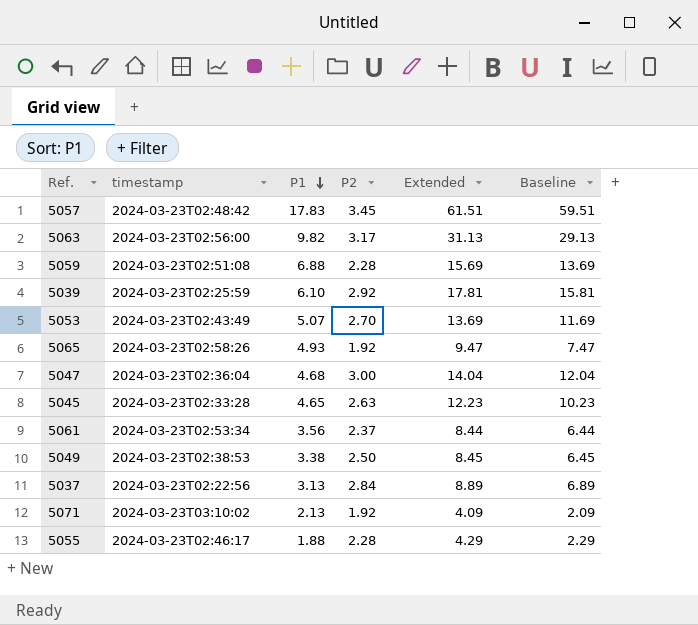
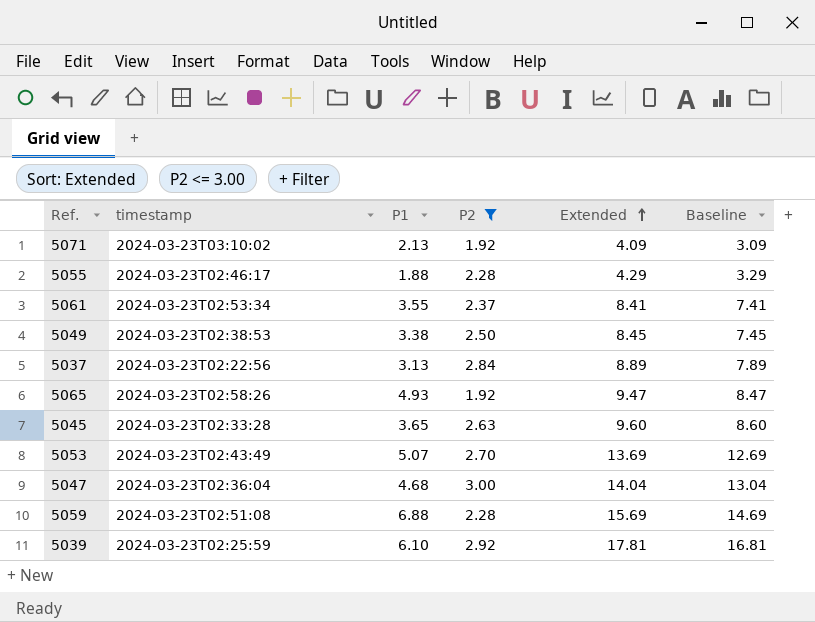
filter: none -> P2 <= 3.00
row order: P1 descending -> Extended ascending
column Baseline | formula: [Extended] - 2 -> [Extended] - 1
5061 | P1: 3.56 -> 3.55
5061 | Extended: 8.44 -> 8.41
5045 | P1: 4.65 -> 3.65
5045 | Extended: 12.23 -> 9.60

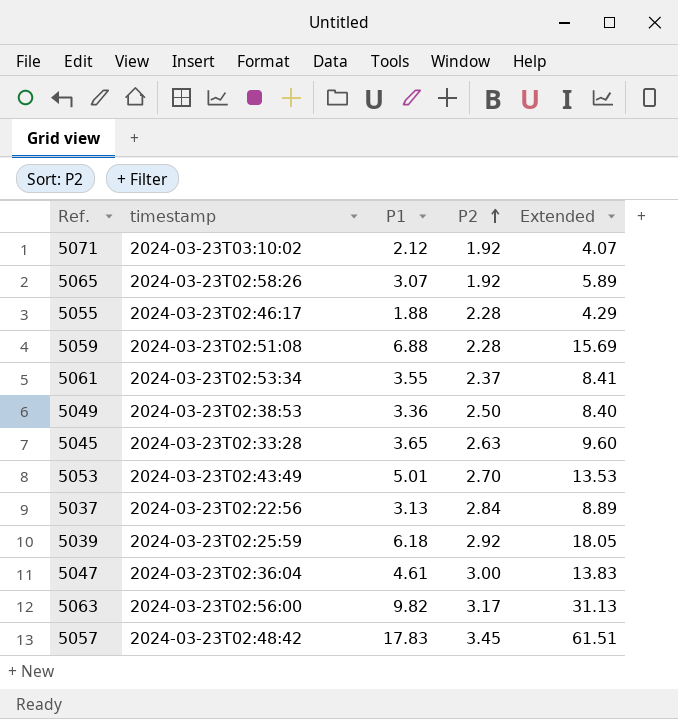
filter: P2 <= 3.00 -> none
row order: Extended ascending -> P2 ascending
column Baseline | formula: [Extended] - 1 -> none
5071 | P1: 2.13 -> 2.12
5071 | Extended: 4.09 -> 4.07
5065 | P1: 4.93 -> 3.07
5065 | Extended: 9.47 -> 5.89
5049 | P1: 3.38 -> 3.36
5049 | Extended: 8.45 -> 8.40
5053 | P1: 5.07 -> 5.01
5053 | Extended: 13.69 -> 13.53
5039 | P1: 6.10 -> 6.18
5039 | Extended: 17.81 -> 18.05
5047 | P1: 4.68 -> 4.61
5047 | Extended: 14.04 -> 13.83

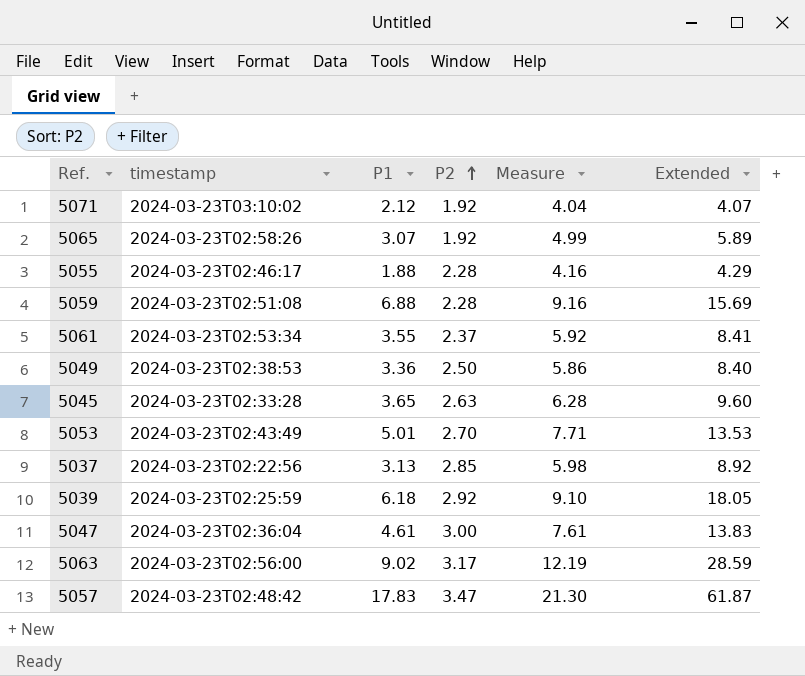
column Measure | formula: none -> [P1] + [P2]
5037 | P2: 2.84 -> 2.85
5037 | Extended: 8.89 -> 8.92
5063 | P1: 9.82 -> 9.02
5063 | Extended: 31.13 -> 28.59
5057 | P2: 3.45 -> 3.47
5057 | Extended: 61.51 -> 61.87

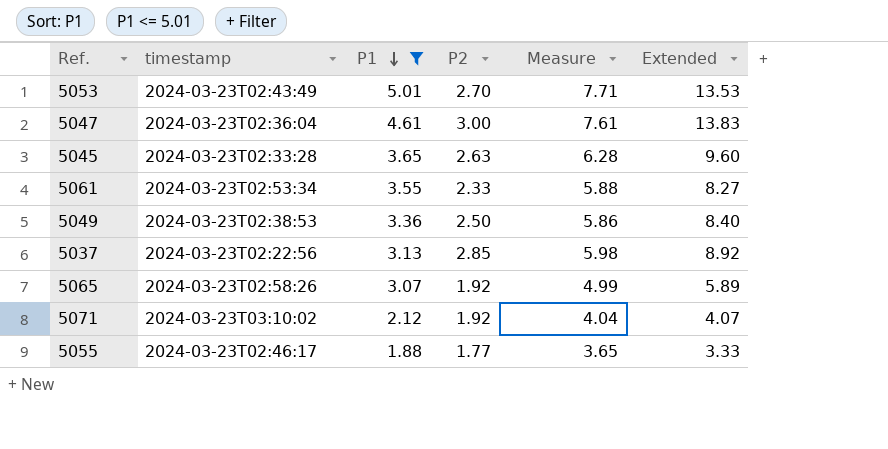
filter: none -> P1 <= 5.01
row order: P2 ascending -> P1 descending
5061 | P2: 2.37 -> 2.33
5061 | Measure: 5.92 -> 5.88
5061 | Extended: 8.41 -> 8.27
5055 | P2: 2.28 -> 1.77
5055 | Measure: 4.16 -> 3.65
5055 | Extended: 4.29 -> 3.33

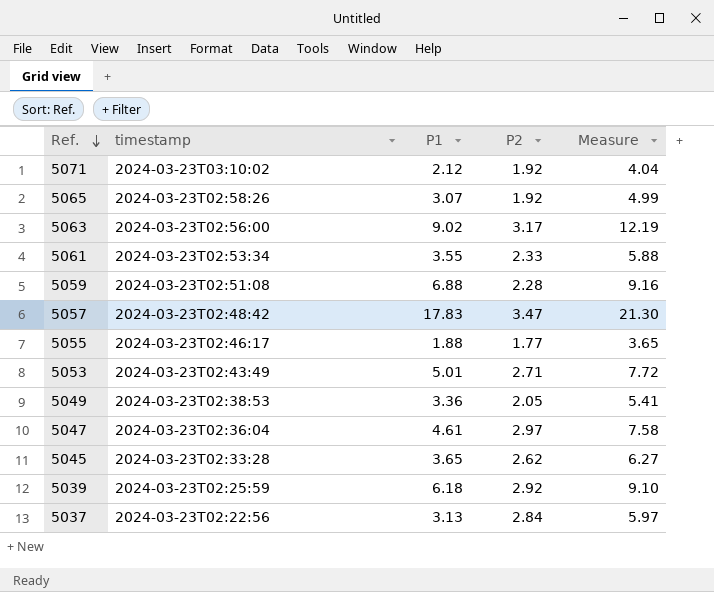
filter: P1 <= 5.01 -> none
row order: P1 descending -> Ref. descending
column Extended | formula: [P1] * [P2] -> none
5053 | P2: 2.70 -> 2.71
5053 | Measure: 7.71 -> 7.72
5049 | P2: 2.50 -> 2.05
5049 | Measure: 5.86 -> 5.41
5047 | P2: 3.00 -> 2.97
5047 | Measure: 7.61 -> 7.58
5045 | P2: 2.63 -> 2.62
5045 | Measure: 6.28 -> 6.27
5037 | P2: 2.85 -> 2.84
5037 | Measure: 5.98 -> 5.97

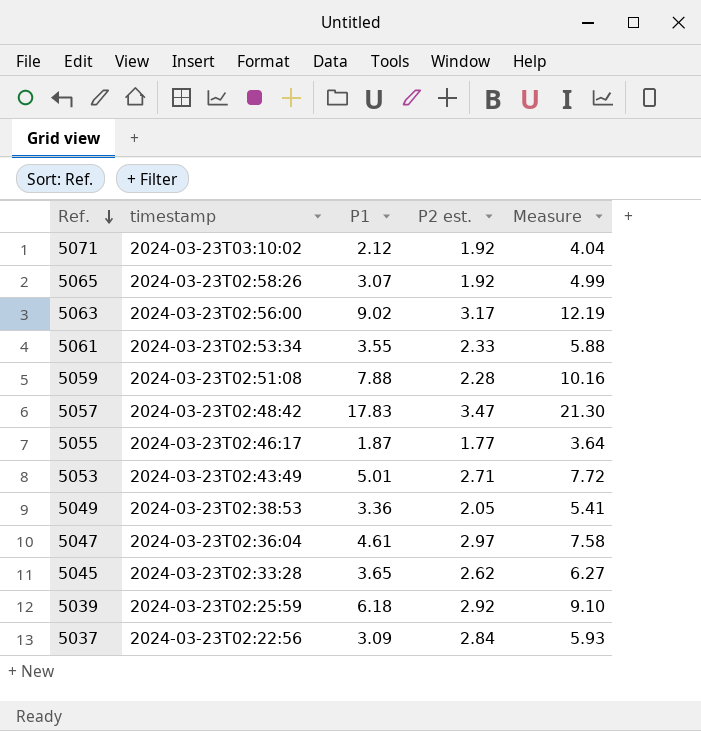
column name: P2 -> P2 est.
5059 | P1: 6.88 -> 7.88
5059 | Measure: 9.16 -> 10.16
5055 | P1: 1.88 -> 1.87
5055 | Measure: 3.65 -> 3.64
5037 | P1: 3.13 -> 3.09
5037 | Measure: 5.97 -> 5.93

